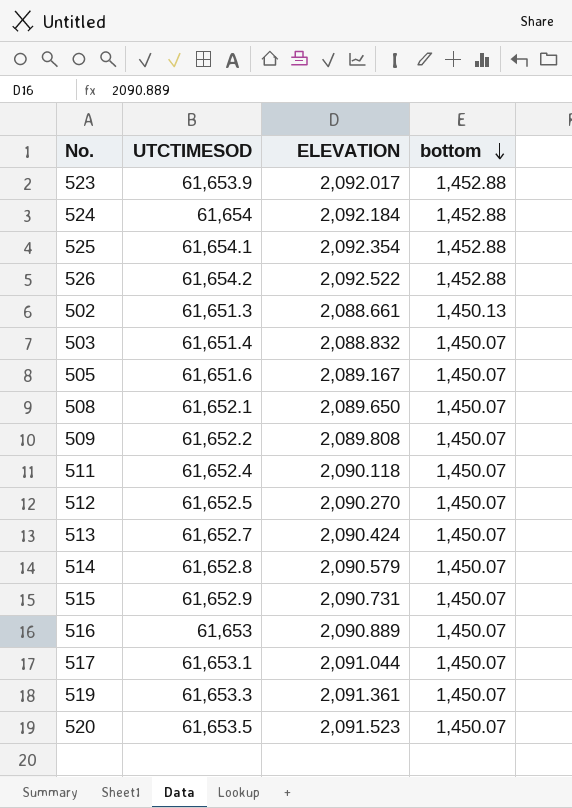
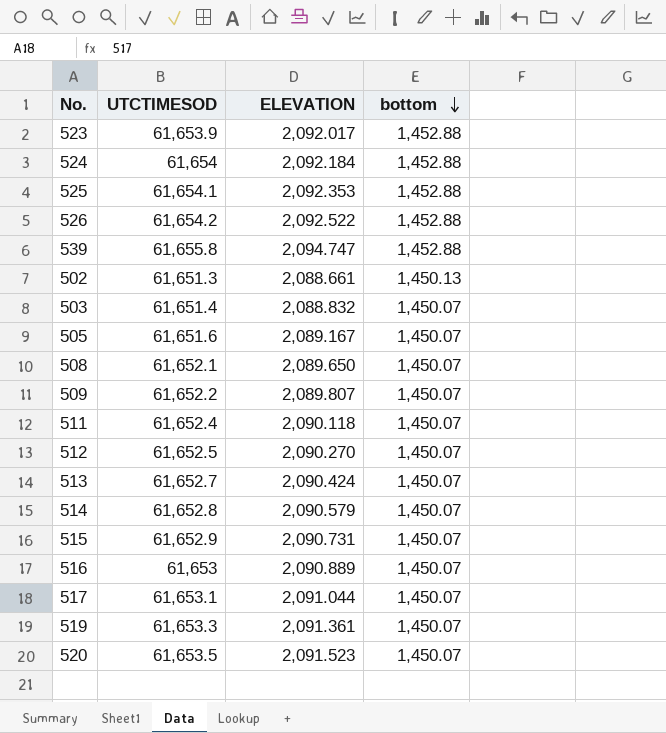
525 | ELEVATION: 2,092.354 -> 2,092.353
row 539: none -> 61,655.8 | 2,094.747 | 1,452.88
509 | ELEVATION: 2,089.808 -> 2,089.807

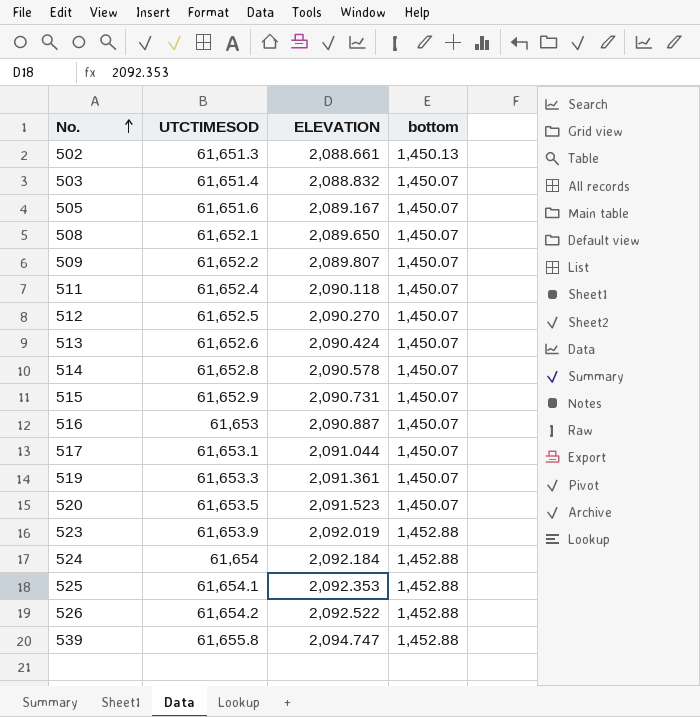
row order: bottom descending -> No. ascending
513 | UTCTIMESOD: 61,652.7 -> 61,652.6
514 | ELEVATION: 2,090.579 -> 2,090.578
516 | ELEVATION: 2,090.889 -> 2,090.887
523 | ELEVATION: 2,092.017 -> 2,092.019

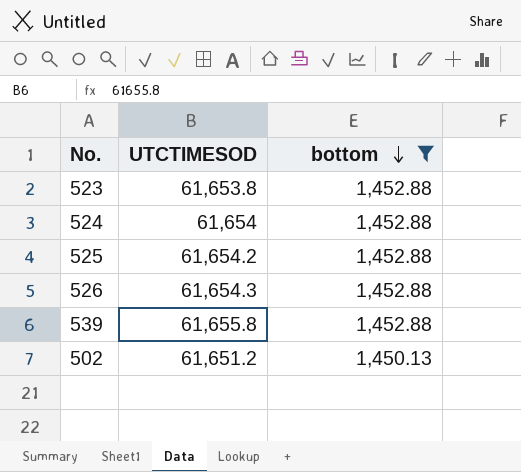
filter: none -> bottom != 1,450.07
row order: No. ascending -> bottom descending
column ELEVATION | position: 3 -> none
523 | UTCTIMESOD: 61,653.9 -> 61,653.8
525 | UTCTIMESOD: 61,654.1 -> 61,654.2
526 | UTCTIMESOD: 61,654.2 -> 61,654.3
502 | UTCTIMESOD: 61,651.3 -> 61,651.2

